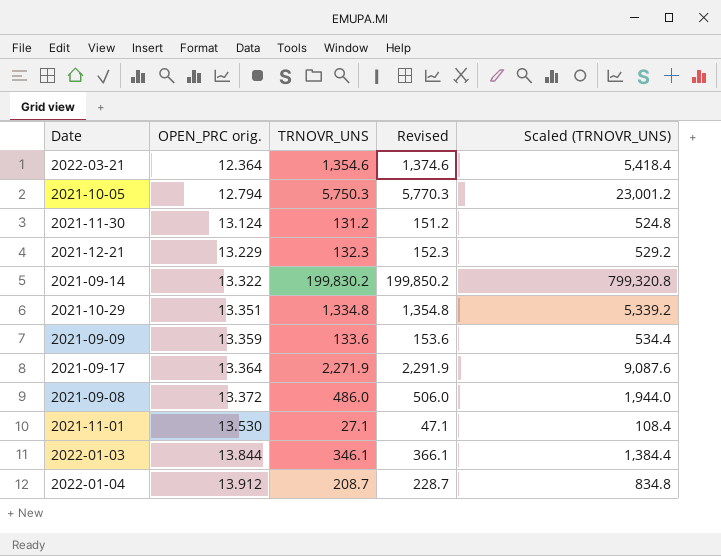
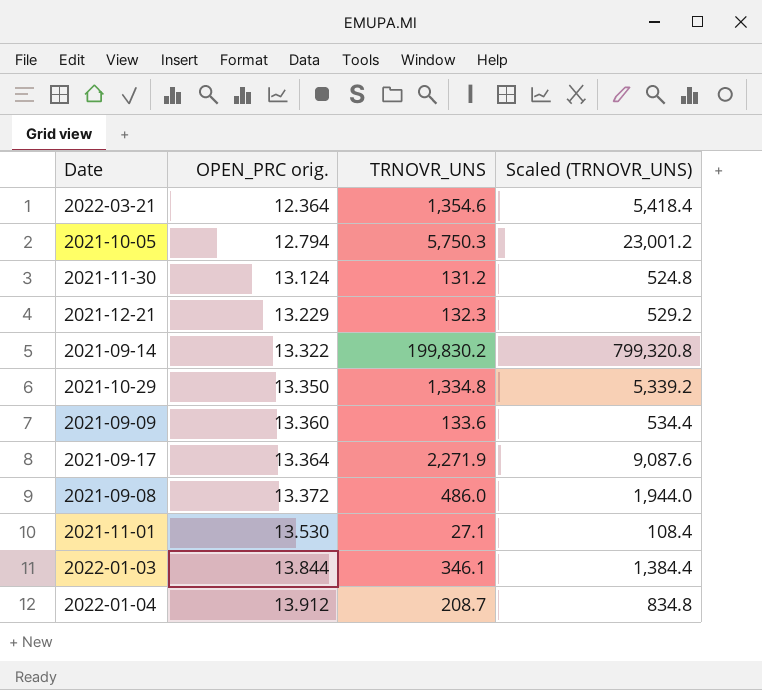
column Revised | formula: [TRNOVR_UNS] + 20 -> none
2021-10-29 | OPEN_PRC orig.: 13.351 -> 13.350
2021-09-09 | OPEN_PRC orig.: 13.359 -> 13.360

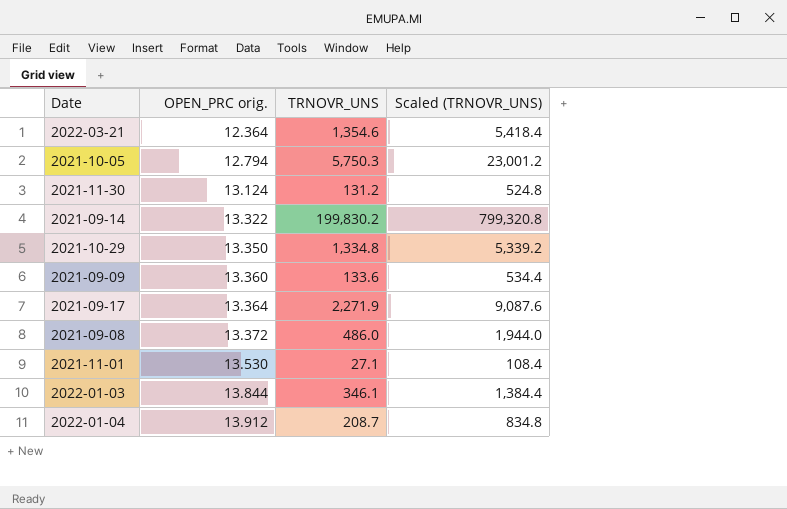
row 2021-12-21: 13.229 | 132.3 | 529.2 -> none

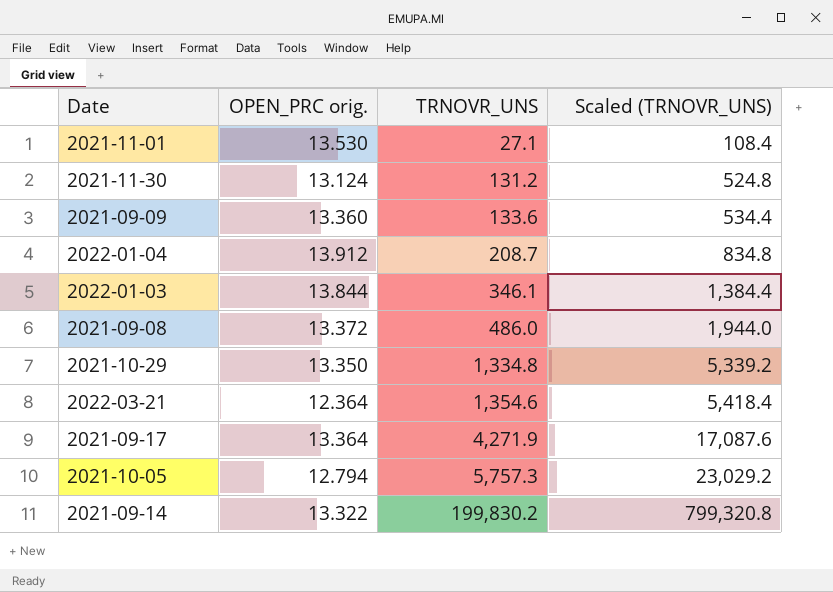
row order: OPEN_PRC orig. ascending -> TRNOVR_UNS ascending
2021-09-17 | TRNOVR_UNS: 2,271.9 -> 4,271.9
2021-09-17 | Scaled (TRNOVR_UNS): 9,087.6 -> 17,087.6
2021-10-05 | TRNOVR_UNS: 5,750.3 -> 5,757.3
2021-10-05 | Scaled (TRNOVR_UNS): 23,001.2 -> 23,029.2

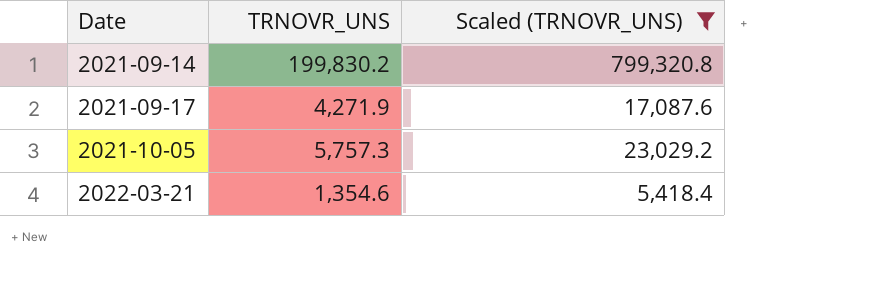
filter: none -> Scaled (TRNOVR_UNS) >= 5,418.4
row order: TRNOVR_UNS ascending -> Date ascending
column OPEN_PRC orig. | position: 2 -> none

